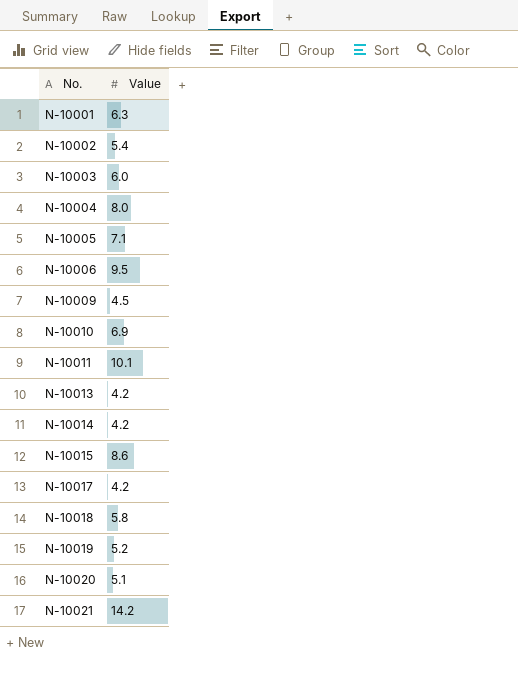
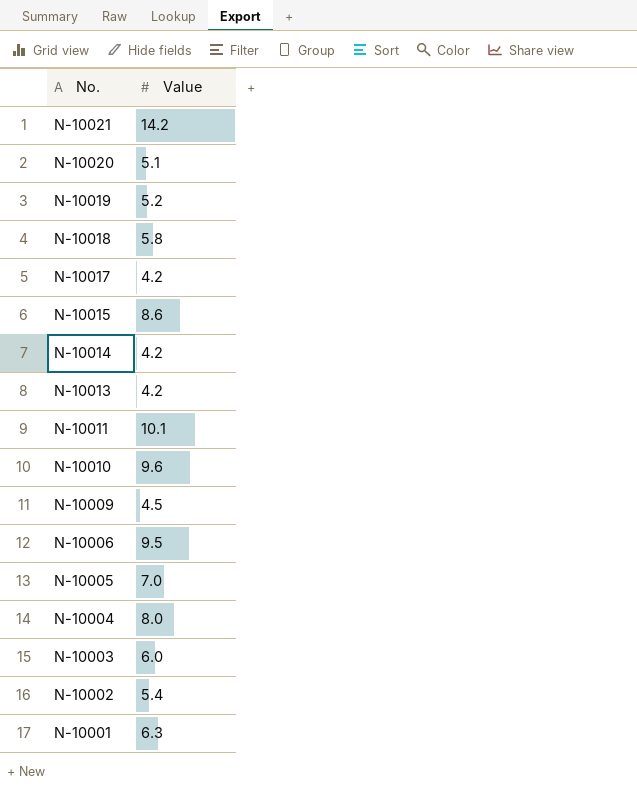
row order: No. ascending -> No. descending
N-10010 | Value: 6.9 -> 9.6
N-10005 | Value: 7.1 -> 7.0

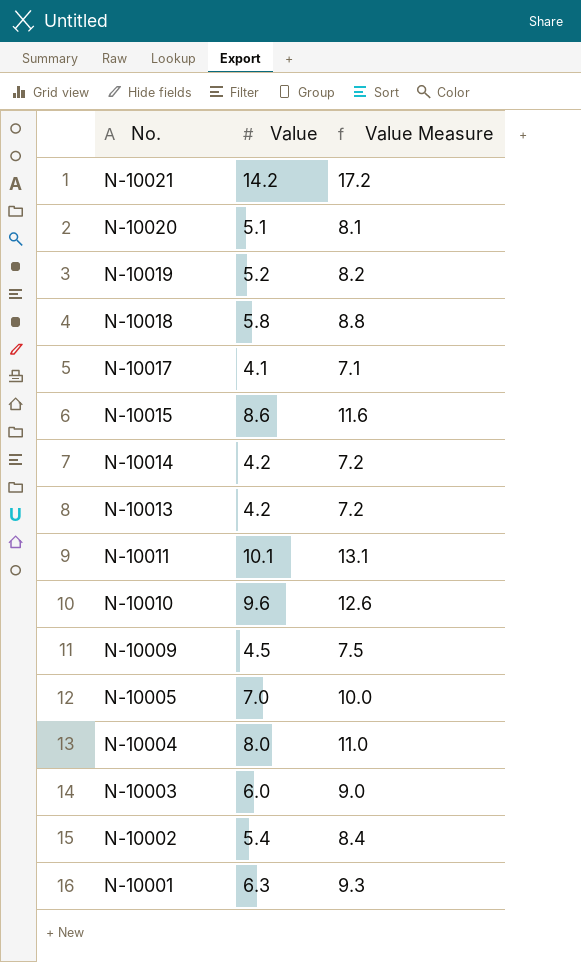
column Value Measure | formula: none -> [Value] + 3
row N-10006: 9.5 -> none
N-10017 | Value: 4.2 -> 4.1

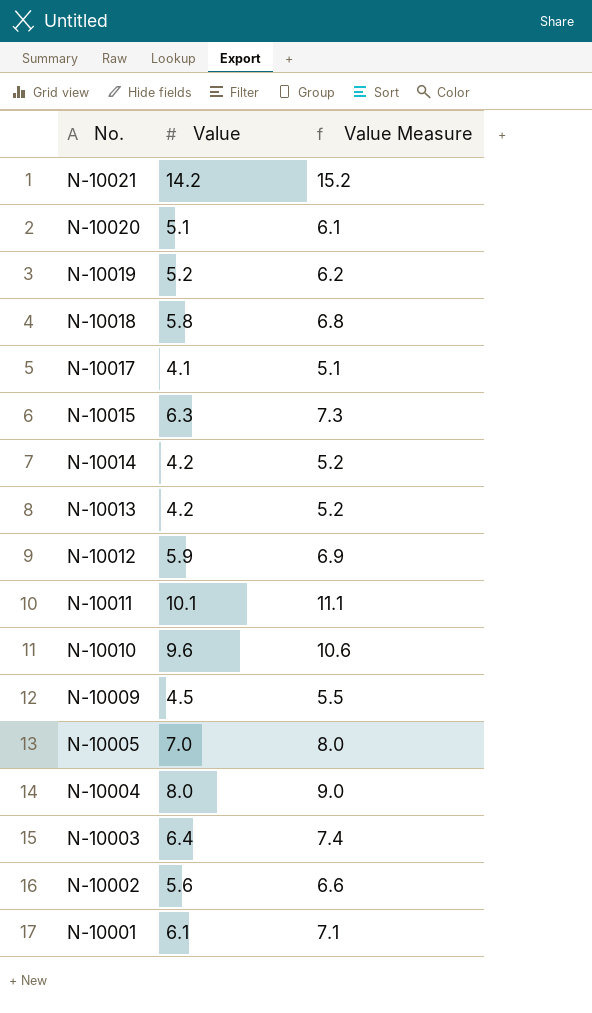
column Value Measure | formula: [Value] + 3 -> [Value] + 1
N-10015 | Value: 8.6 -> 6.3
row N-10012: none -> 5.9 | 6.9
N-10003 | Value: 6.0 -> 6.4
N-10002 | Value: 5.4 -> 5.6
N-10001 | Value: 6.3 -> 6.1

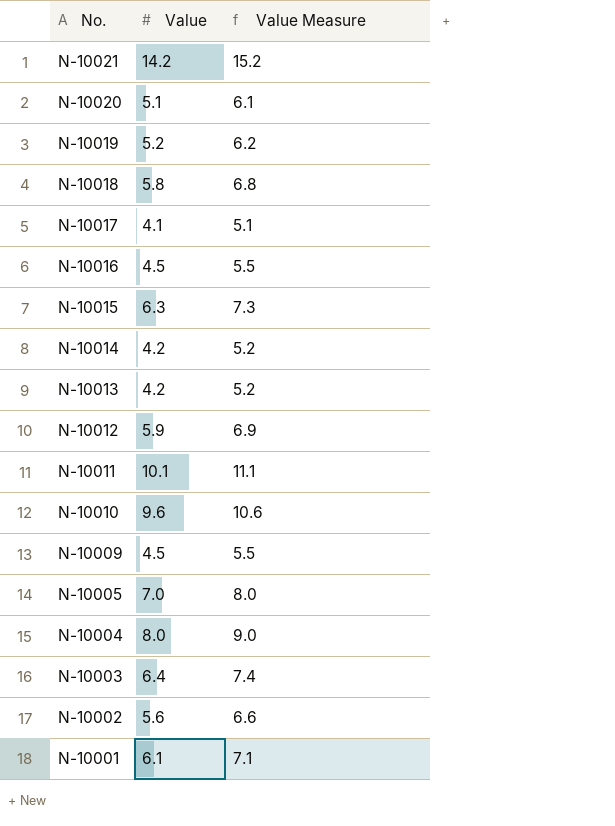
row N-10016: none -> 4.5 | 5.5

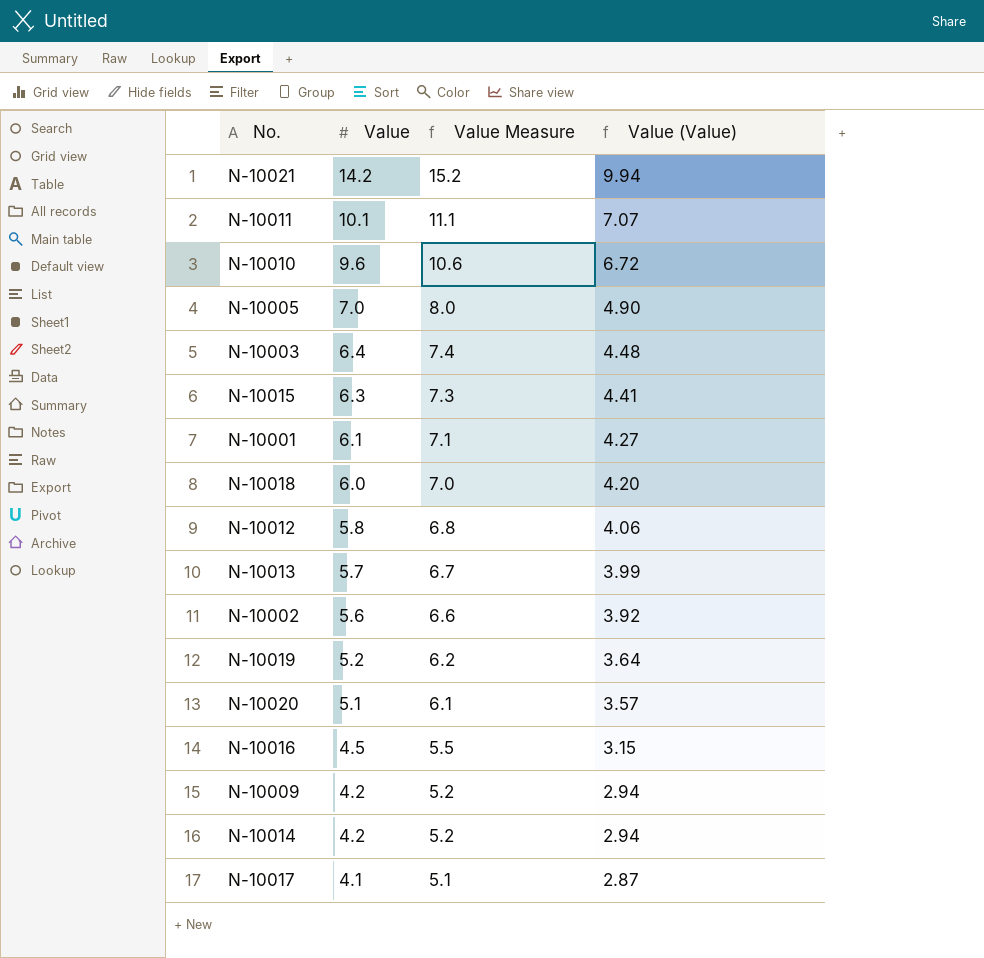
row order: No. descending -> Value descending
column Value (Value) | formula: none -> [Value] * 0.7
row N-10004: 8.0 | 9.0 -> none
N-10018 | Value: 5.8 -> 6.0
N-10018 | Value Measure: 6.8 -> 7.0
N-10012 | Value: 5.9 -> 5.8
N-10012 | Value Measure: 6.9 -> 6.8
N-10013 | Value: 4.2 -> 5.7
N-10013 | Value Measure: 5.2 -> 6.7
N-10009 | Value: 4.5 -> 4.2
N-10009 | Value Measure: 5.5 -> 5.2

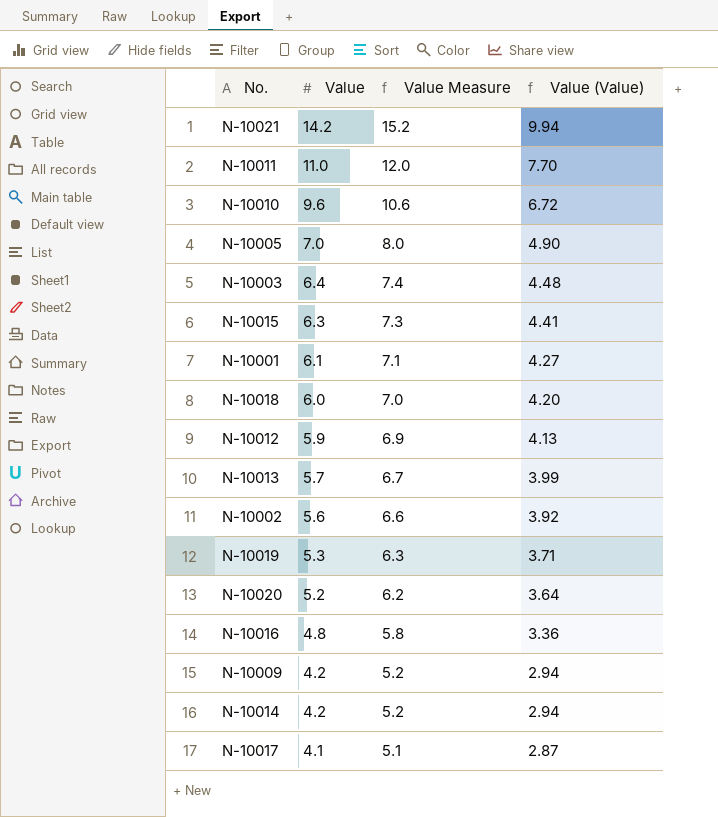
N-10011 | Value: 10.1 -> 11.0
N-10011 | Value Measure: 11.1 -> 12.0
N-10011 | Value (Value): 7.07 -> 7.70
N-10012 | Value: 5.8 -> 5.9
N-10012 | Value Measure: 6.8 -> 6.9
N-10012 | Value (Value): 4.06 -> 4.13
N-10019 | Value: 5.2 -> 5.3
N-10019 | Value Measure: 6.2 -> 6.3
N-10019 | Value (Value): 3.64 -> 3.71
N-10020 | Value: 5.1 -> 5.2
N-10020 | Value Measure: 6.1 -> 6.2
N-10020 | Value (Value): 3.57 -> 3.64
N-10016 | Value: 4.5 -> 4.8
N-10016 | Value Measure: 5.5 -> 5.8
N-10016 | Value (Value): 3.15 -> 3.36

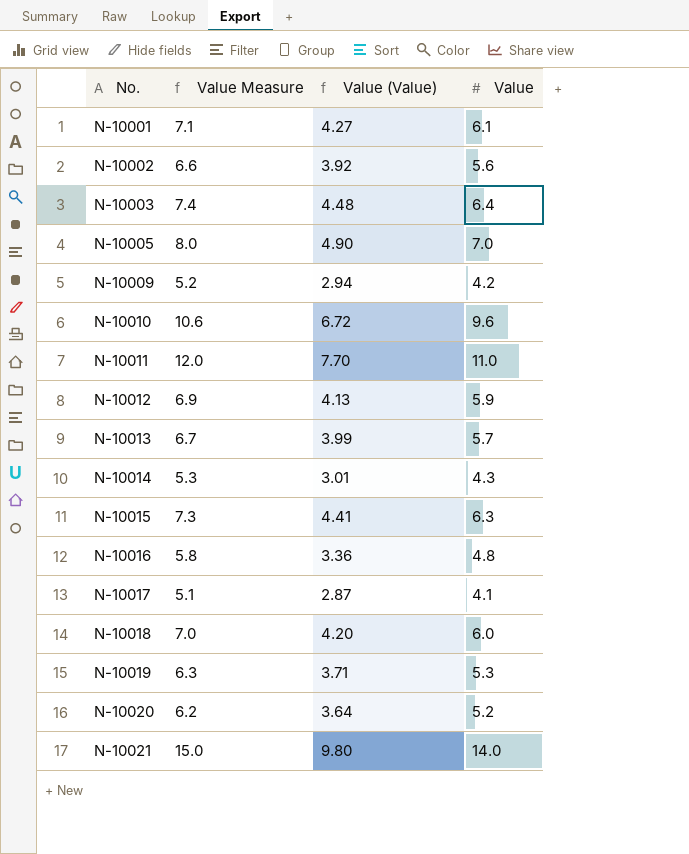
row order: Value descending -> No. ascending
column Value | position: 2 -> 4
N-10014 | Value Measure: 5.2 -> 5.3
N-10014 | Value (Value): 2.94 -> 3.01
N-10014 | Value: 4.2 -> 4.3
N-10021 | Value Measure: 15.2 -> 15.0
N-10021 | Value (Value): 9.94 -> 9.80
N-10021 | Value: 14.2 -> 14.0

